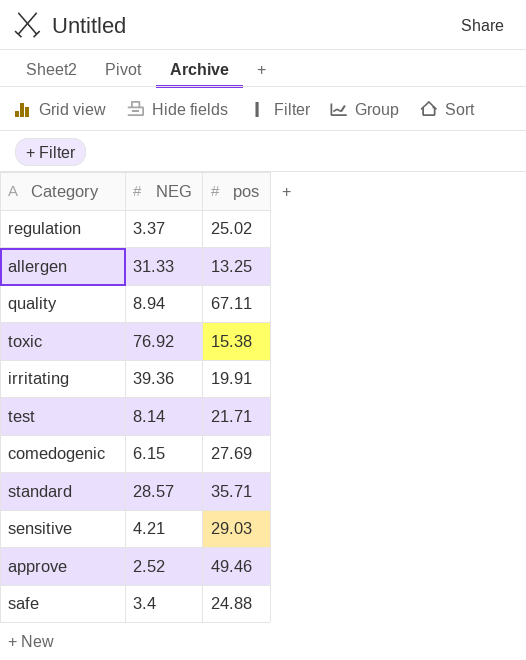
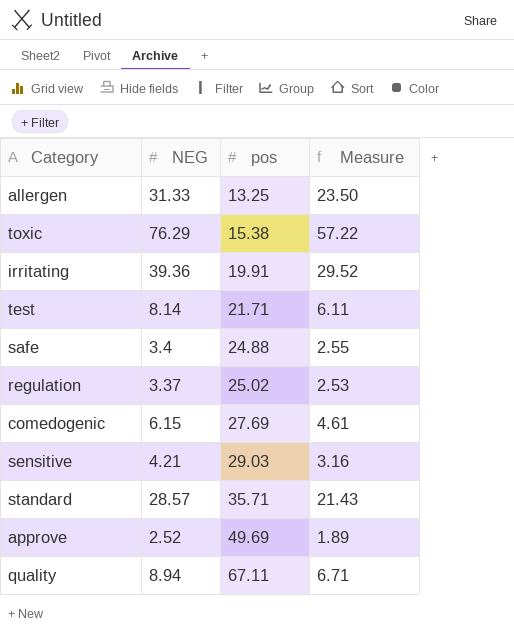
row order: none -> pos ascending
column Measure | formula: none -> [NEG] * 0.75
toxic | NEG: 76.92 -> 76.29
approve | pos: 49.46 -> 49.69

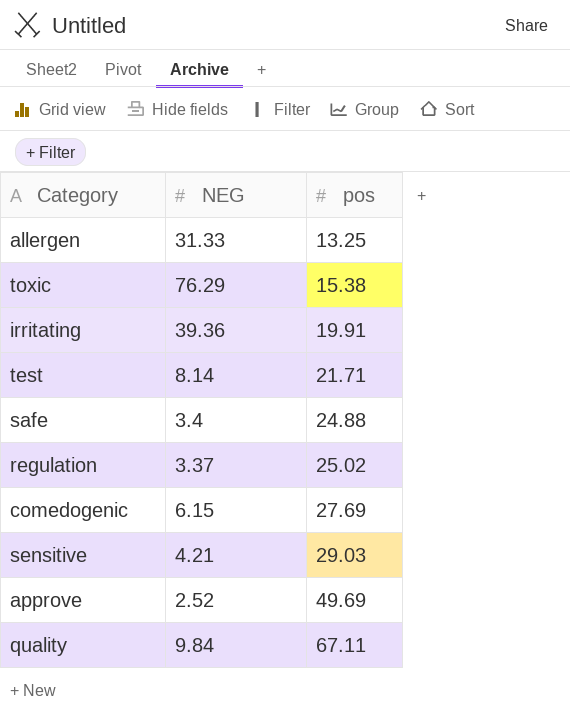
column Measure | formula: [NEG] * 0.75 -> none
row standard: 28.57 | 35.71 | 21.43 -> none
quality | NEG: 8.94 -> 9.84

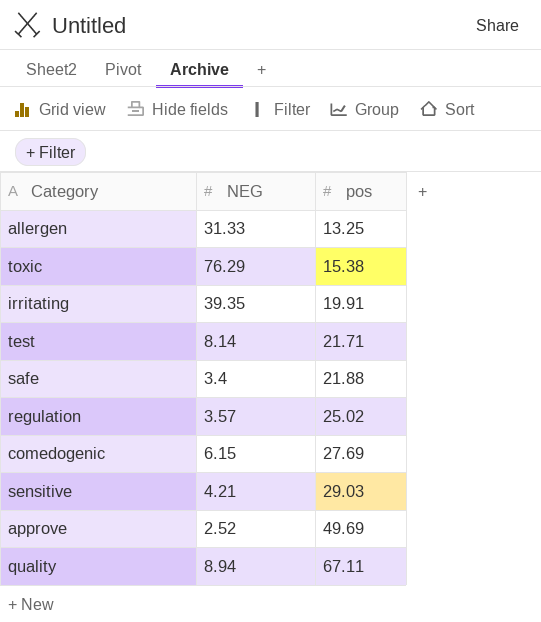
irritating | NEG: 39.36 -> 39.35
safe | pos: 24.88 -> 21.88
regulation | NEG: 3.37 -> 3.57
quality | NEG: 9.84 -> 8.94

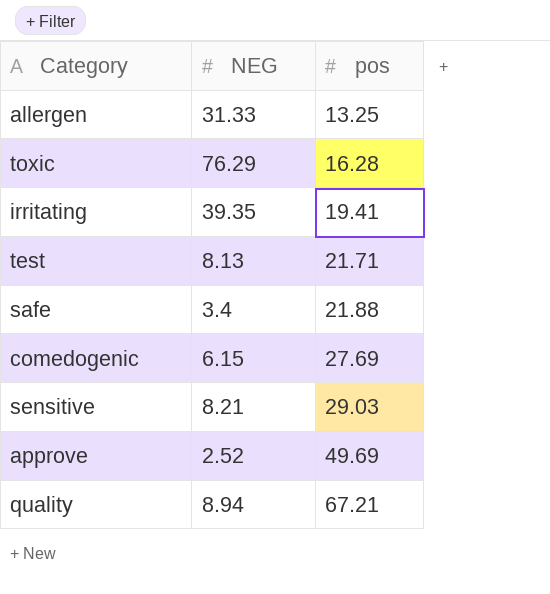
row regulation: 3.57 | 25.02 -> none
toxic | pos: 15.38 -> 16.28
irritating | pos: 19.91 -> 19.41
test | NEG: 8.14 -> 8.13
sensitive | NEG: 4.21 -> 8.21
quality | pos: 67.11 -> 67.21

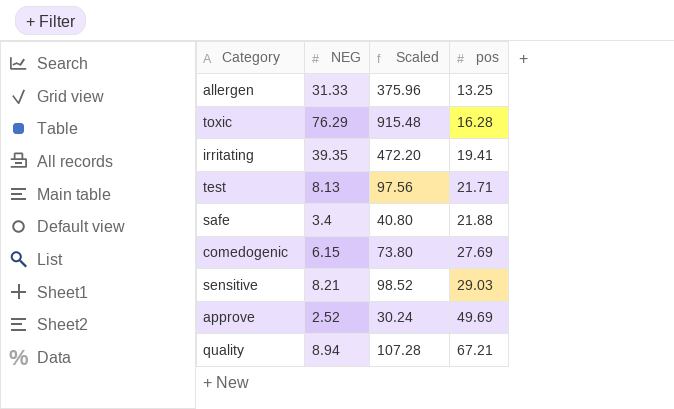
column Scaled | formula: none -> [NEG] * 12

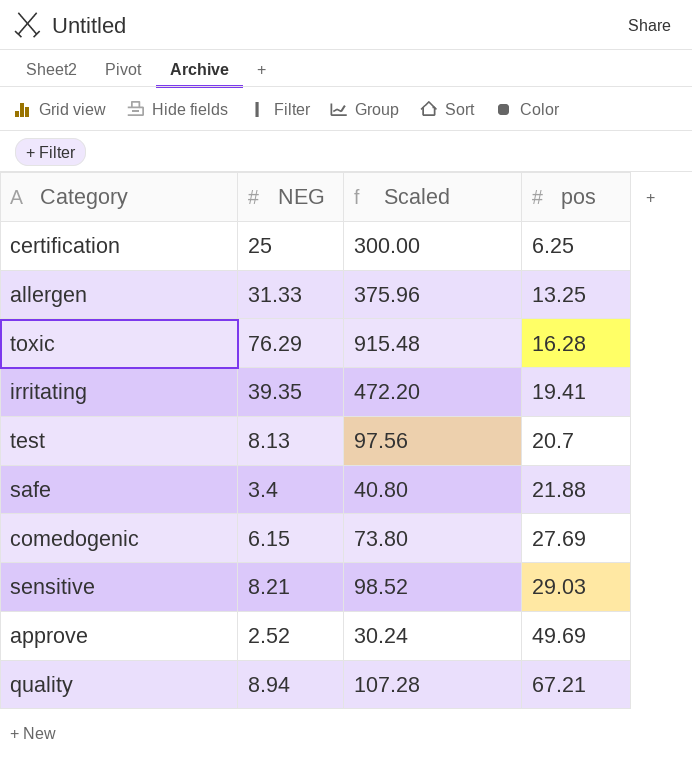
row certification: none -> 25 | 300.00 | 6.25
test | pos: 21.71 -> 20.7

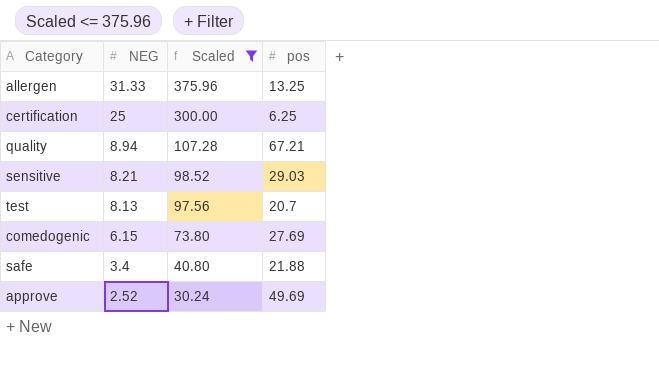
filter: none -> Scaled <= 375.96
row order: pos ascending -> NEG descending

